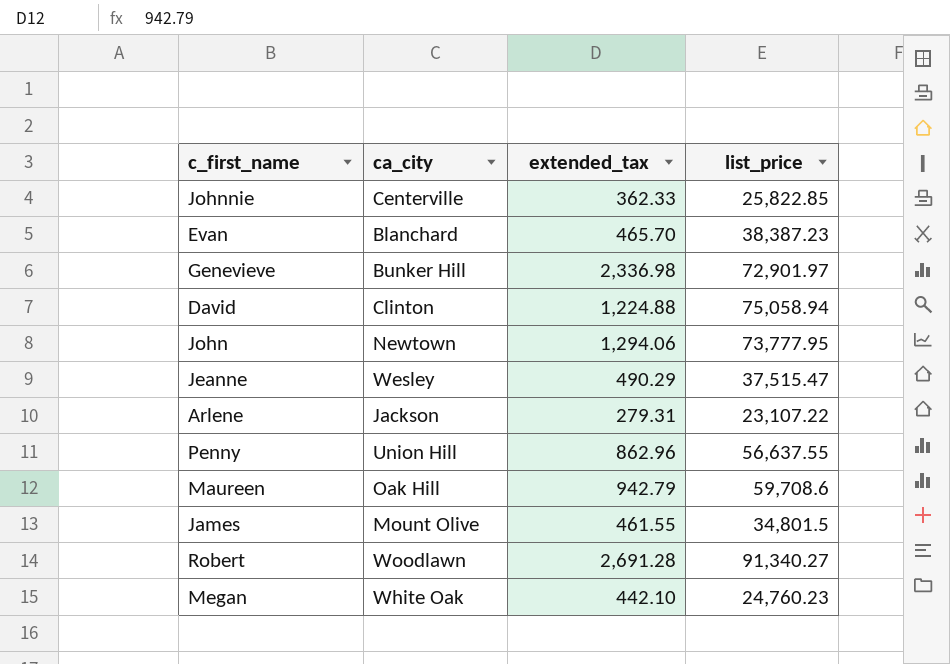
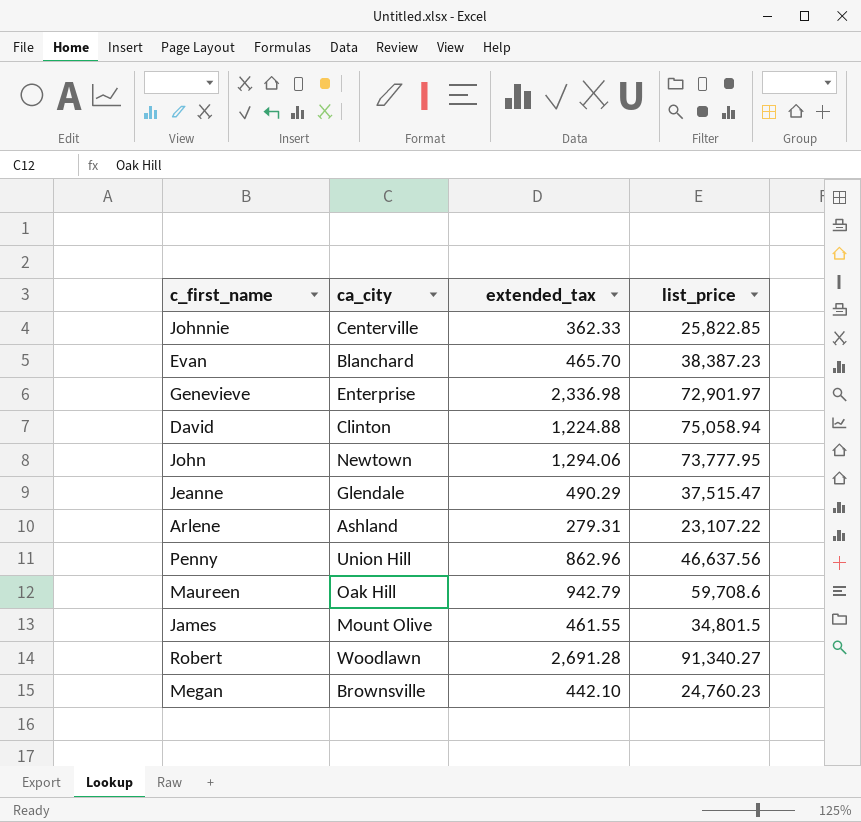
Genevieve | ca_city: Bunker Hill -> Enterprise
Jeanne | ca_city: Wesley -> Glendale
Arlene | ca_city: Jackson -> Ashland
Penny | list_price: 56,637.55 -> 46,637.56
Megan | ca_city: White Oak -> Brownsville

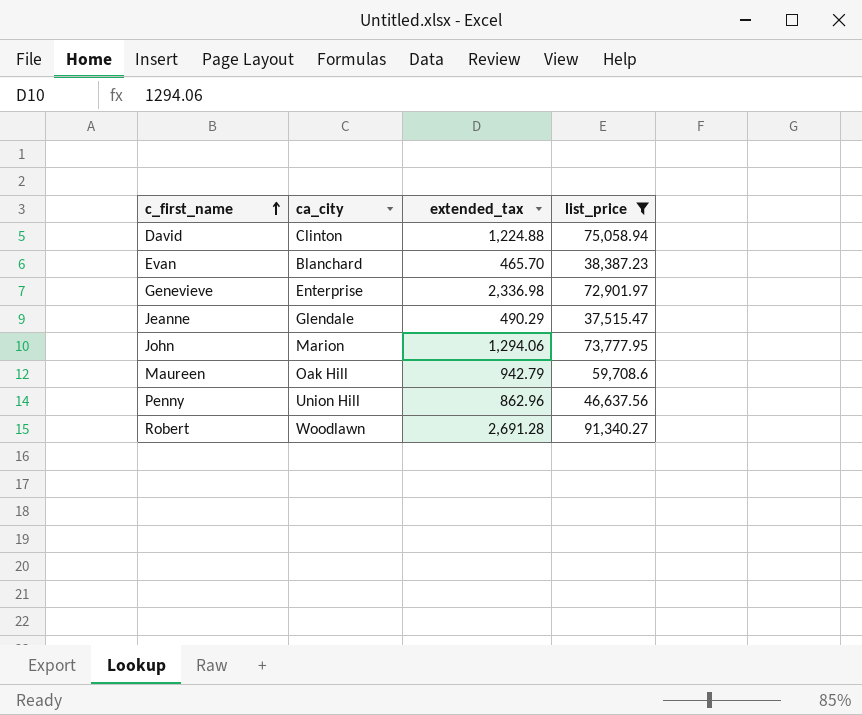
filter: none -> list_price >= 37,515.47
row order: none -> c_first_name ascending
John | ca_city: Newtown -> Marion

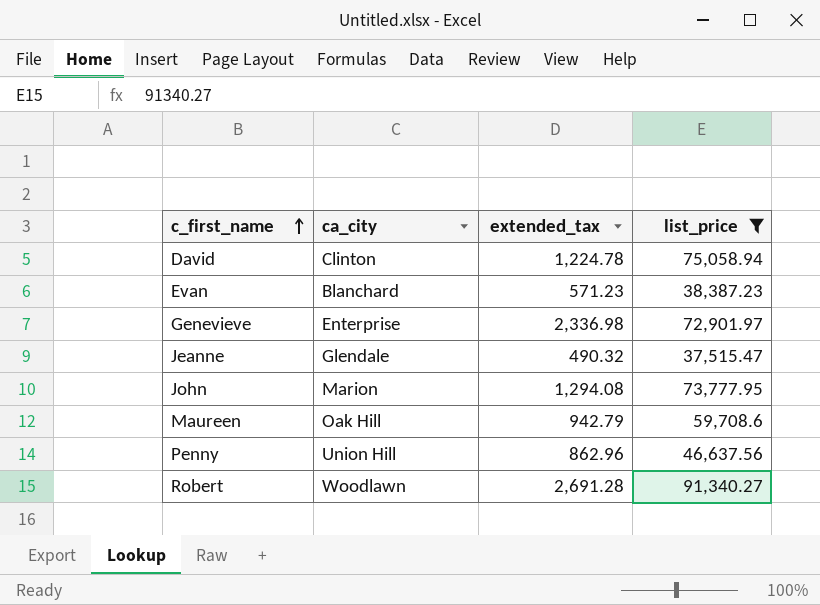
David | extended_tax: 1,224.88 -> 1,224.78
Evan | extended_tax: 465.70 -> 571.23
Jeanne | extended_tax: 490.29 -> 490.32
John | extended_tax: 1,294.06 -> 1,294.08

